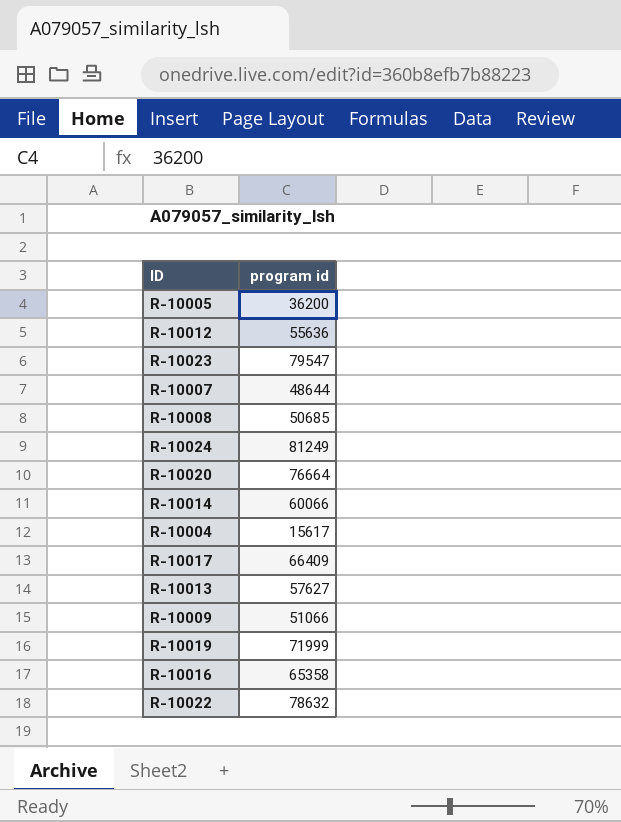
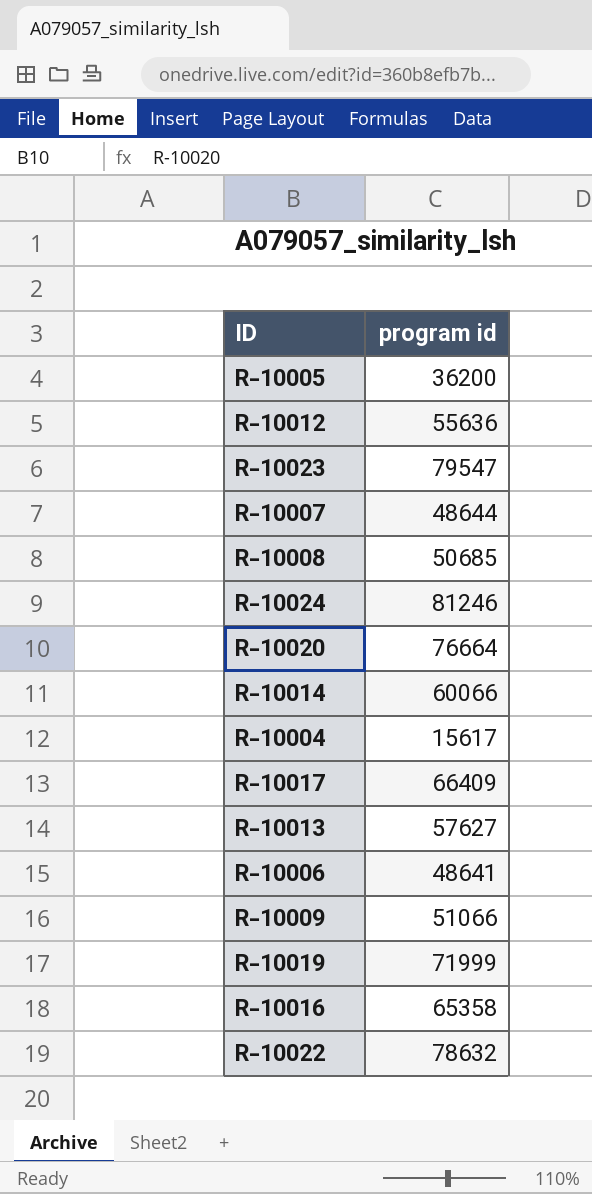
R-10024 | program id: 81249 -> 81246
row R-10006: none -> 48641

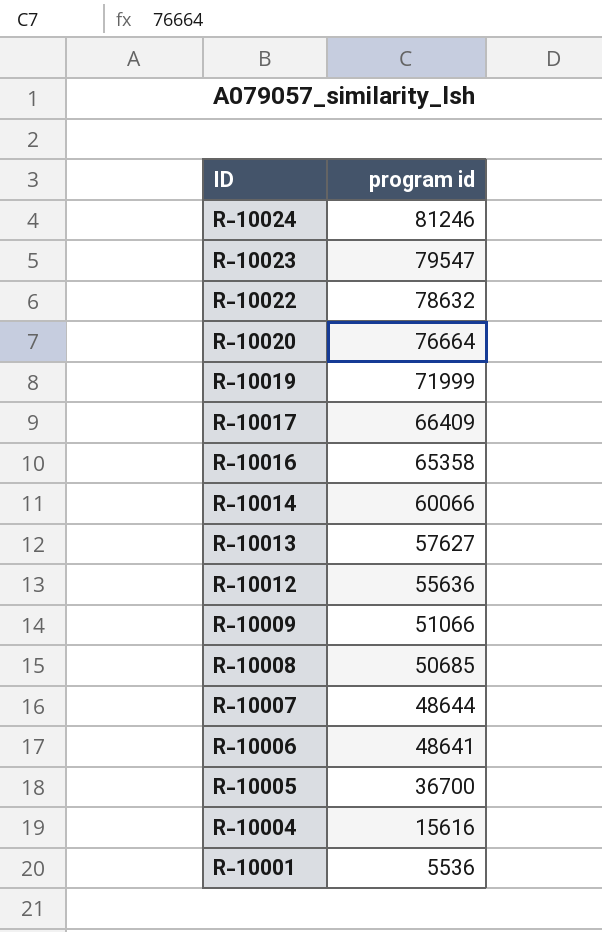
row order: none -> ID descending
R-10005 | program id: 36200 -> 36700
R-10004 | program id: 15617 -> 15616
row R-10001: none -> 5536

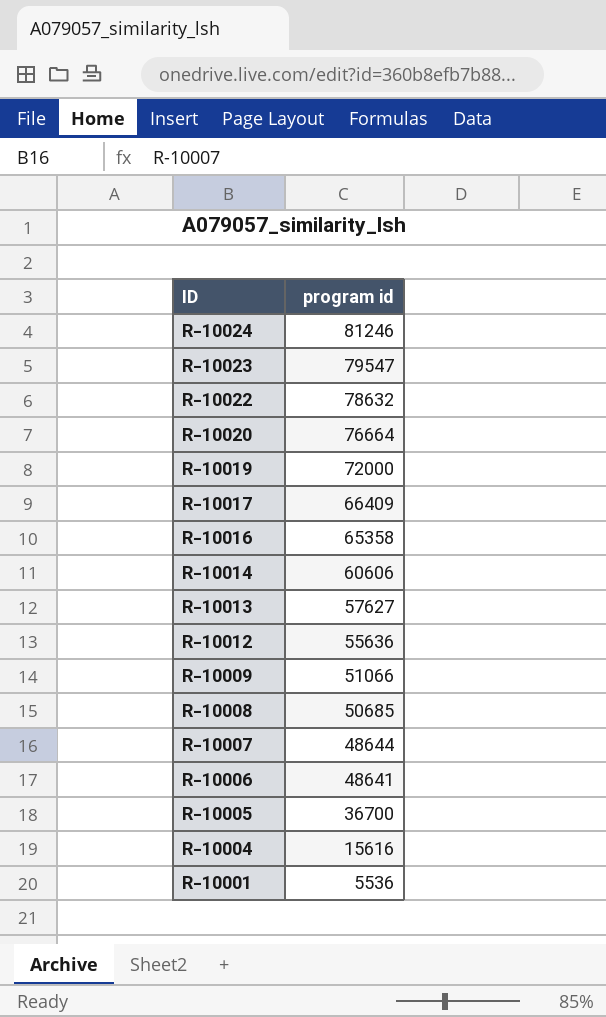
R-10019 | program id: 71999 -> 72000
R-10014 | program id: 60066 -> 60606

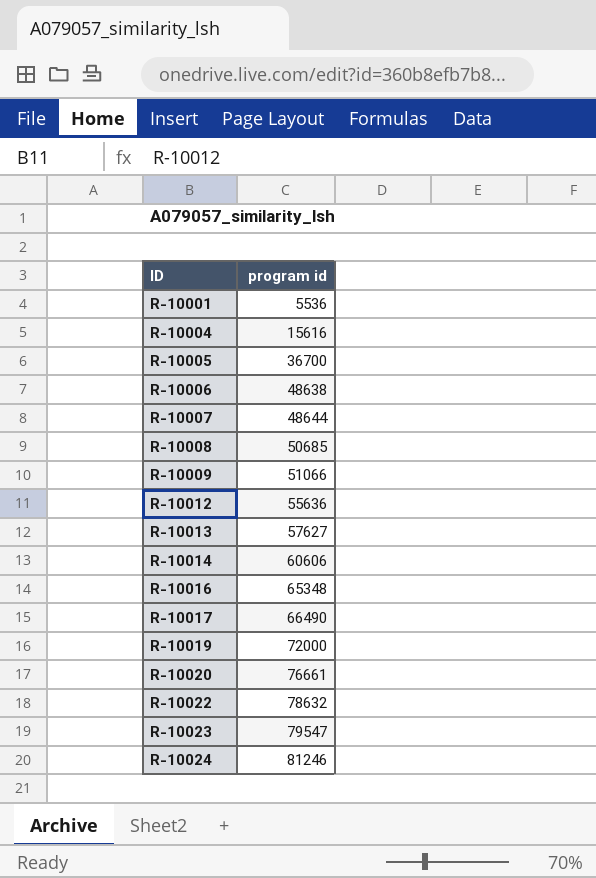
row order: ID descending -> ID ascending
R-10006 | program id: 48641 -> 48638
R-10016 | program id: 65358 -> 65348
R-10017 | program id: 66409 -> 66490
R-10020 | program id: 76664 -> 76661

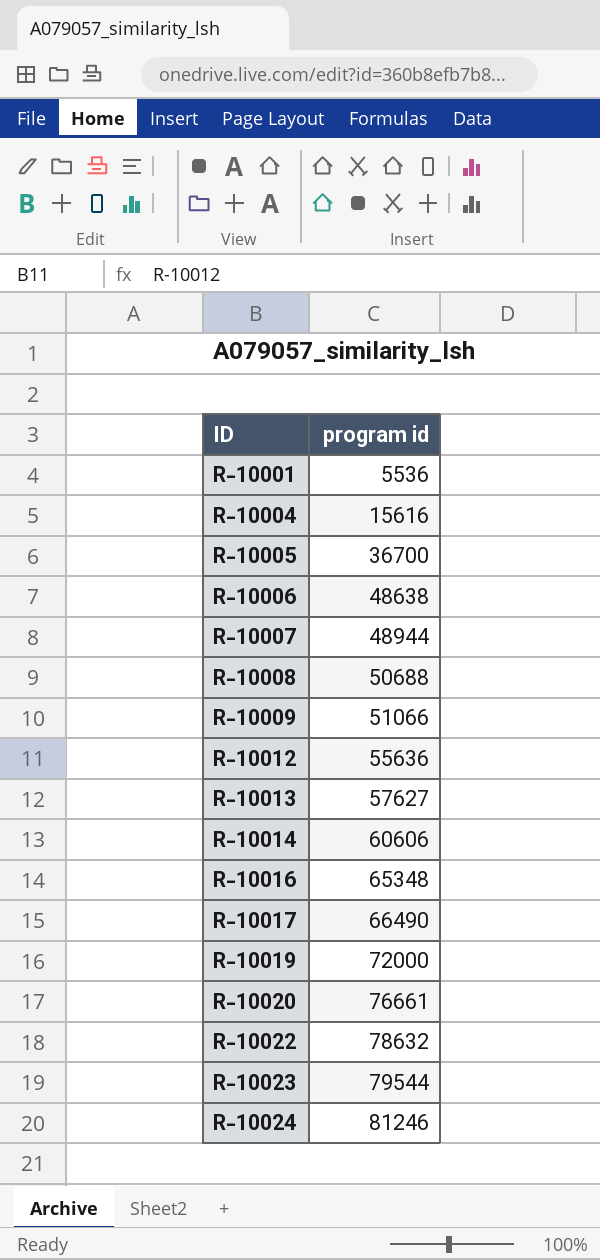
R-10007 | program id: 48644 -> 48944
R-10008 | program id: 50685 -> 50688
R-10023 | program id: 79547 -> 79544

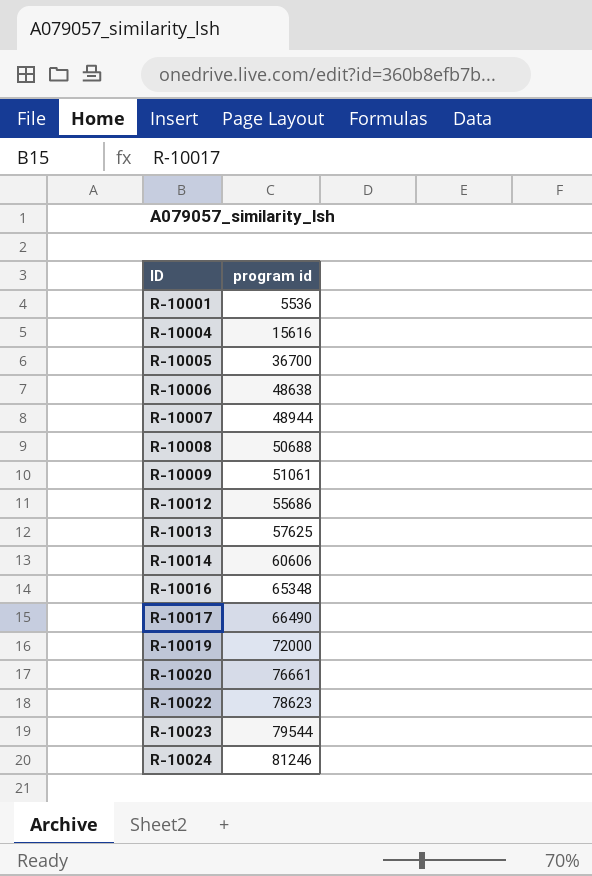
R-10009 | program id: 51066 -> 51061
R-10012 | program id: 55636 -> 55686
R-10013 | program id: 57627 -> 57625
R-10022 | program id: 78632 -> 78623

